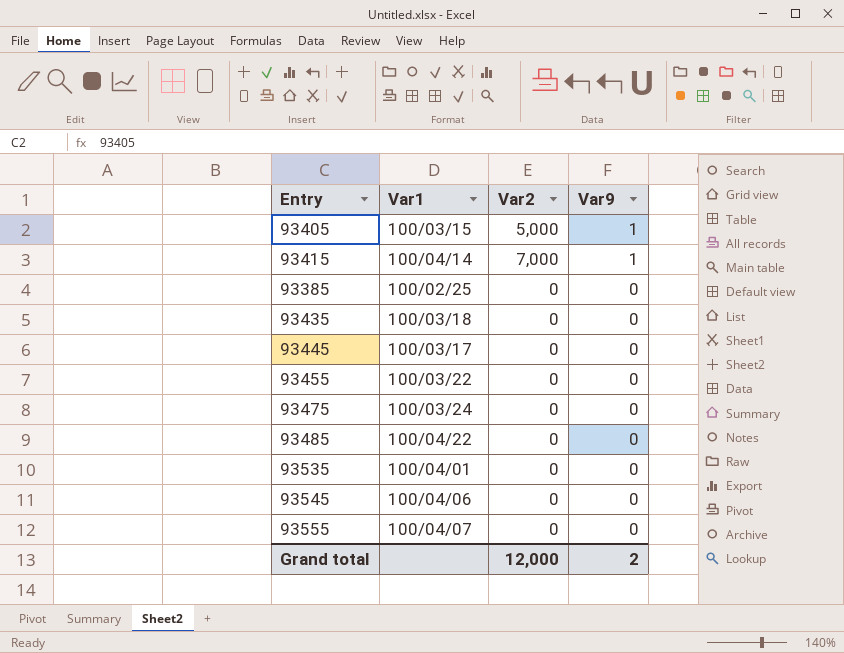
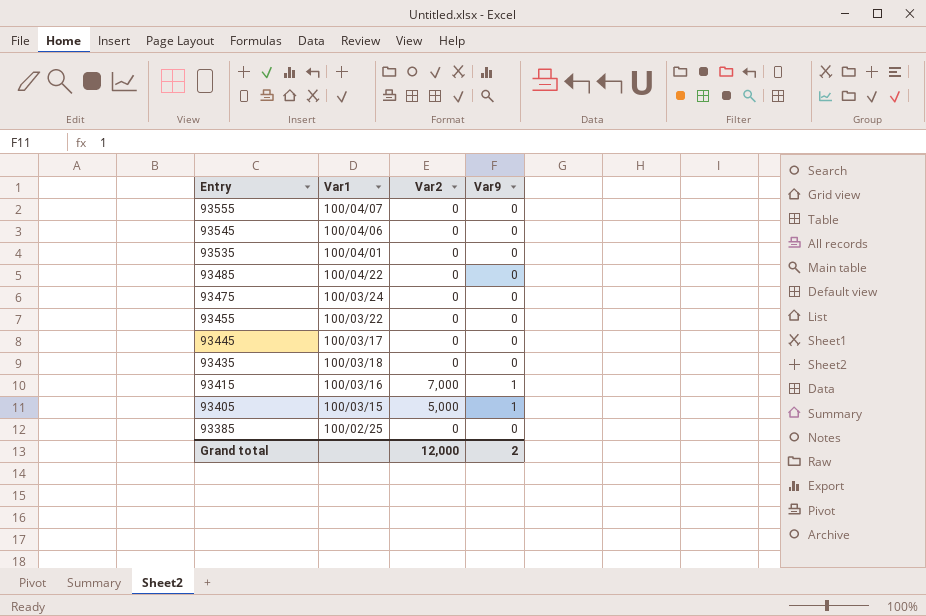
row order: Var9 descending -> Entry descending
93415 | Var1: 100/04/14 -> 100/03/16

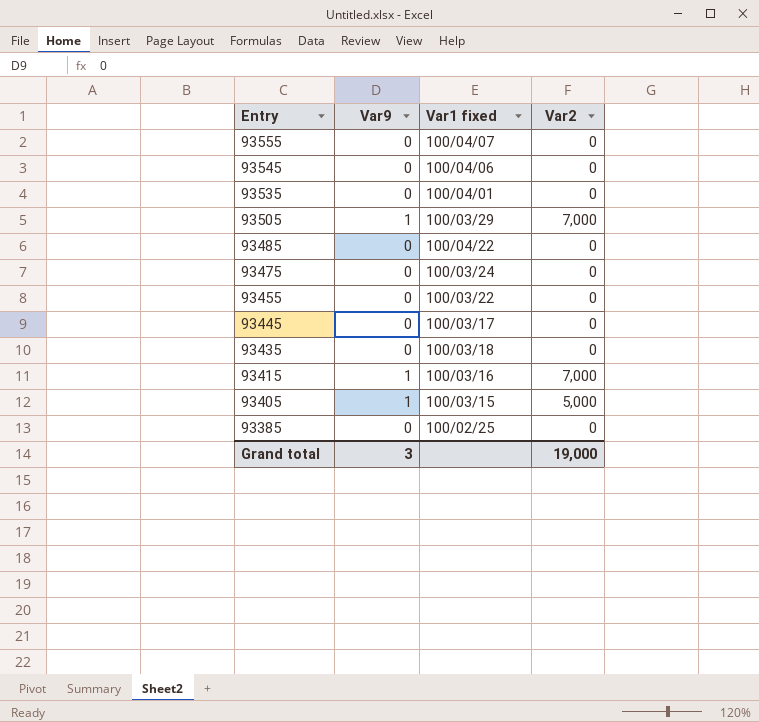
column Var9 | position: 4 -> 2
column name: Var1 -> Var1 fixed
row 93505: none -> 1 | 100/03/29 | 7,000
Grand total | Var9: 2 -> 3
Grand total | Var2: 12,000 -> 19,000

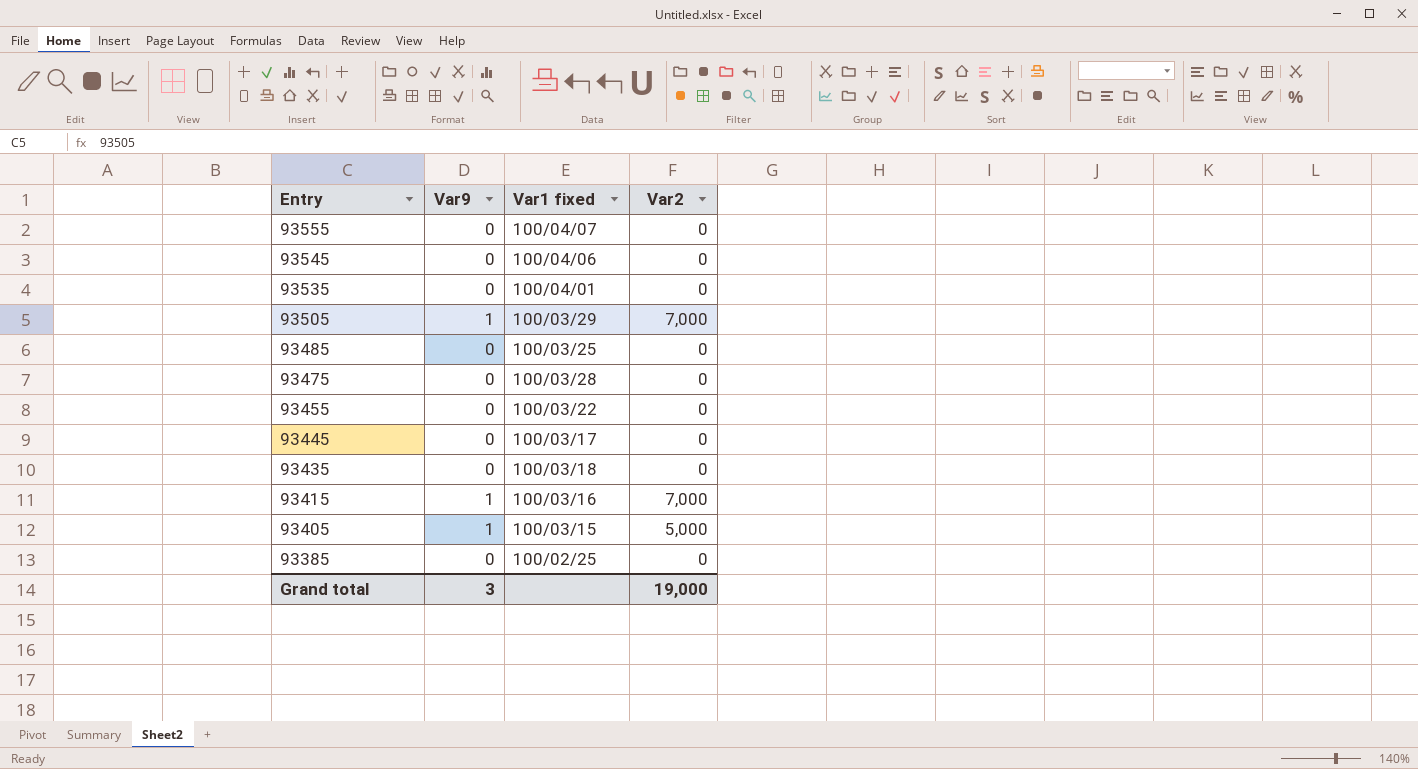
93485 | Var1 fixed: 100/04/22 -> 100/03/25
93475 | Var1 fixed: 100/03/24 -> 100/03/28

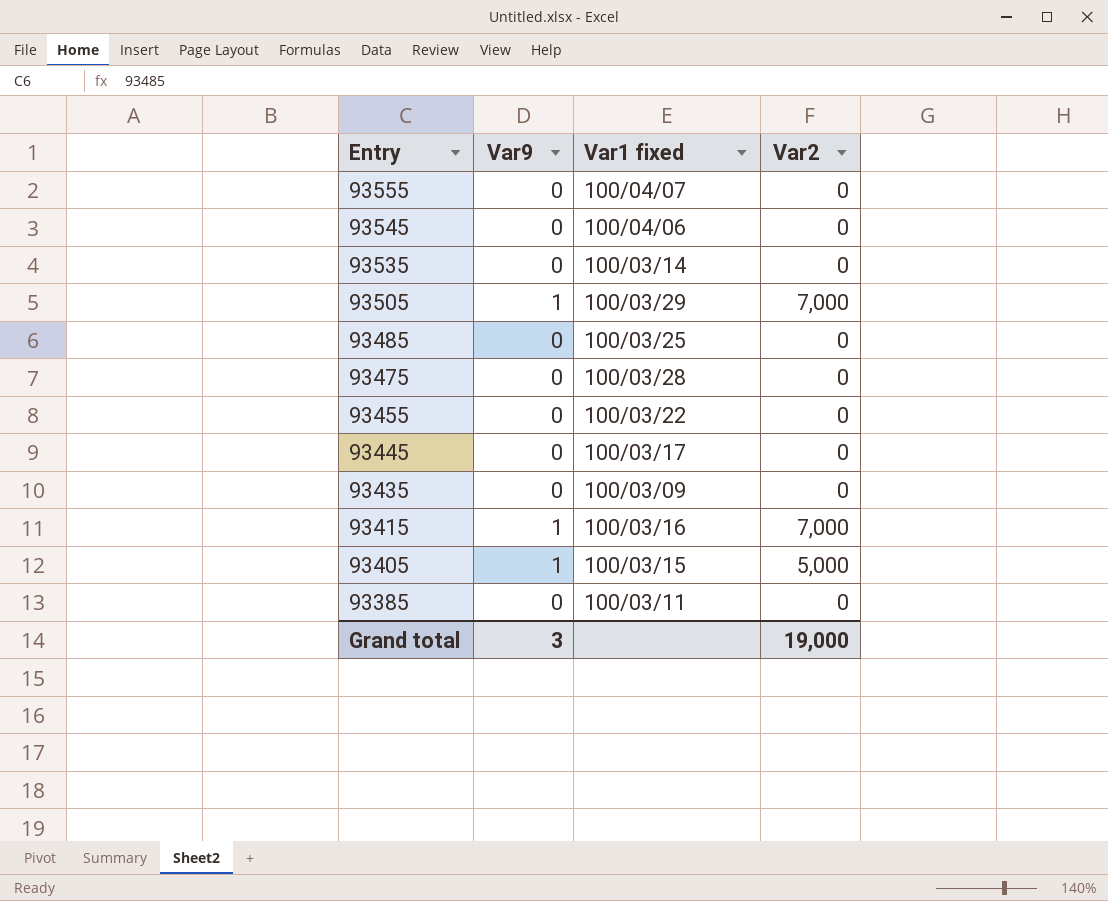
93535 | Var1 fixed: 100/04/01 -> 100/03/14
93435 | Var1 fixed: 100/03/18 -> 100/03/09
93385 | Var1 fixed: 100/02/25 -> 100/03/11

